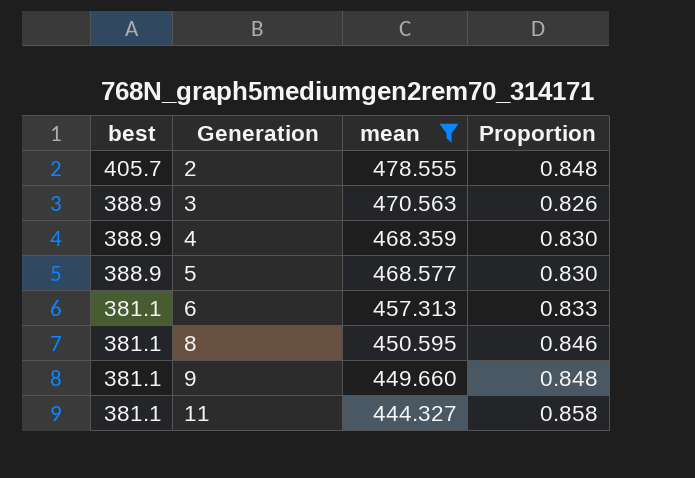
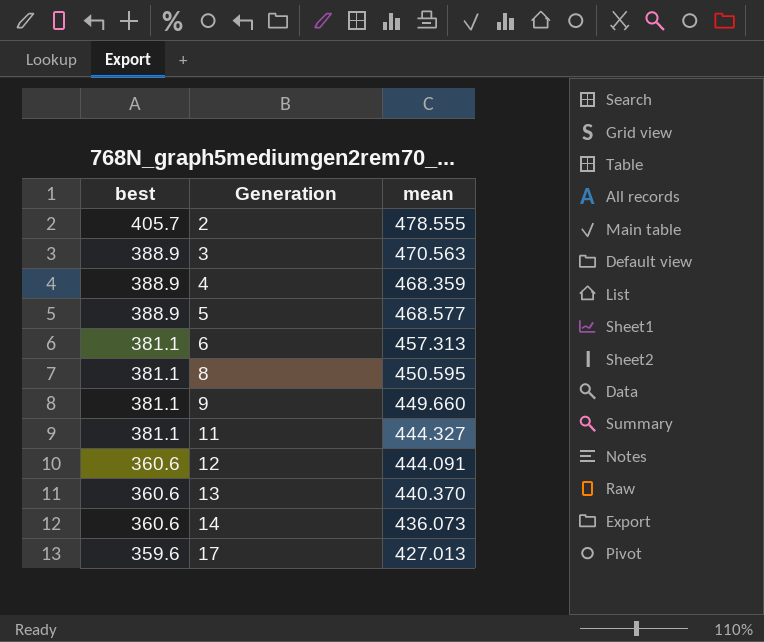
filter: mean >= 444.327 -> none
column Proportion | formula: [best] / [mean] -> none

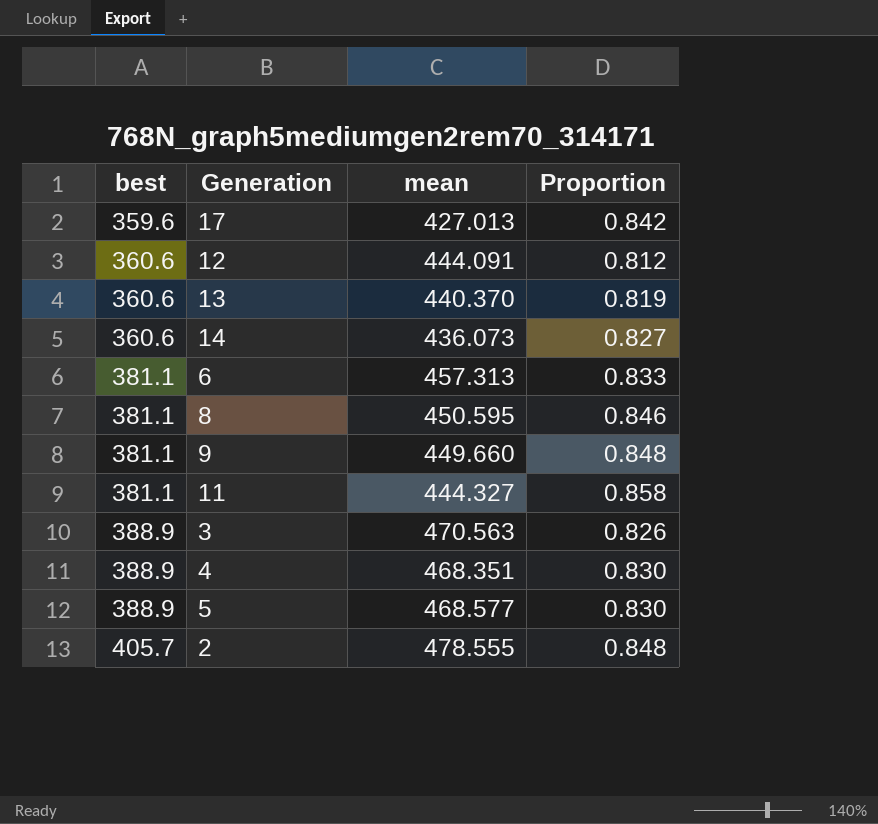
row order: best descending -> best ascending
column Proportion | formula: none -> [best] / [mean]
4 | mean: 468.359 -> 468.351

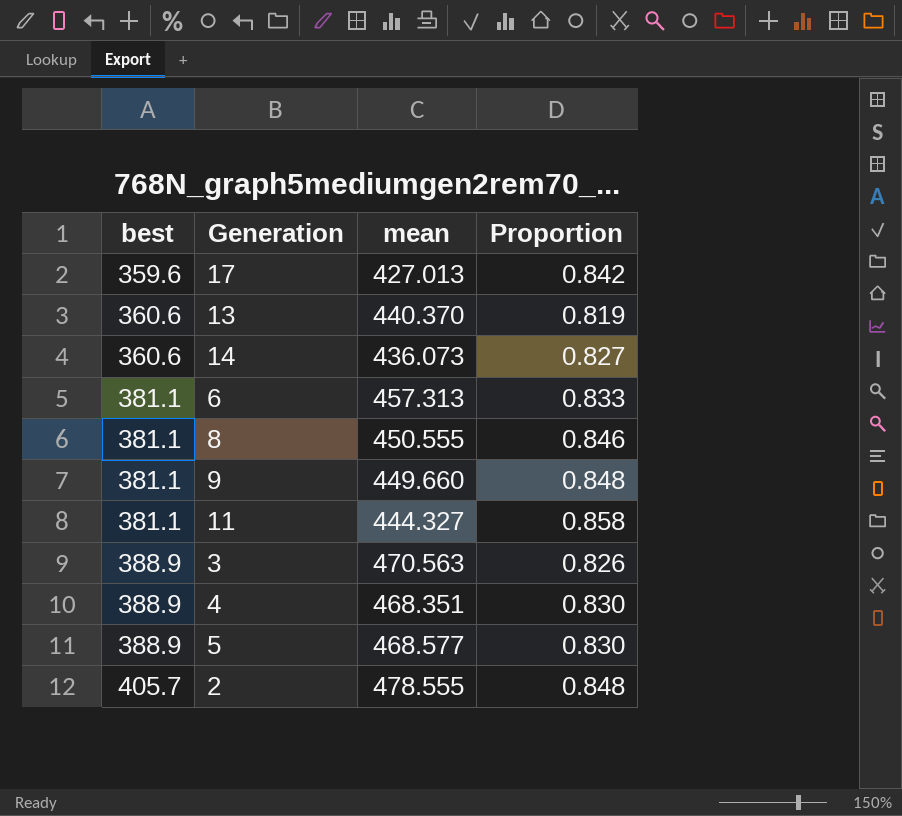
row 12: 360.6 | 444.091 | 0.812 -> none
8 | mean: 450.595 -> 450.555

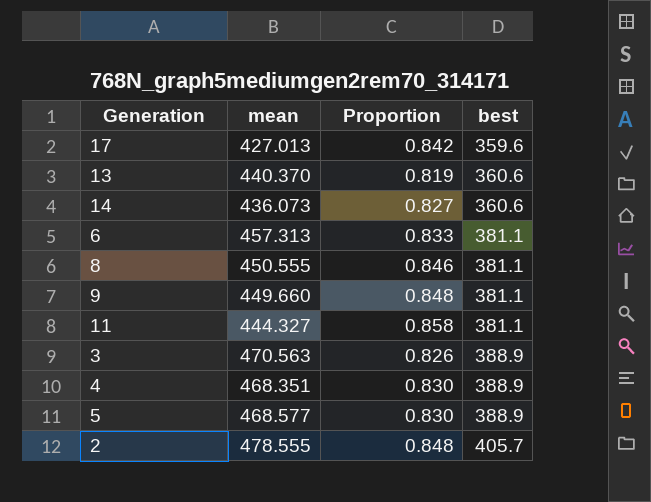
column best | position: 1 -> 4

